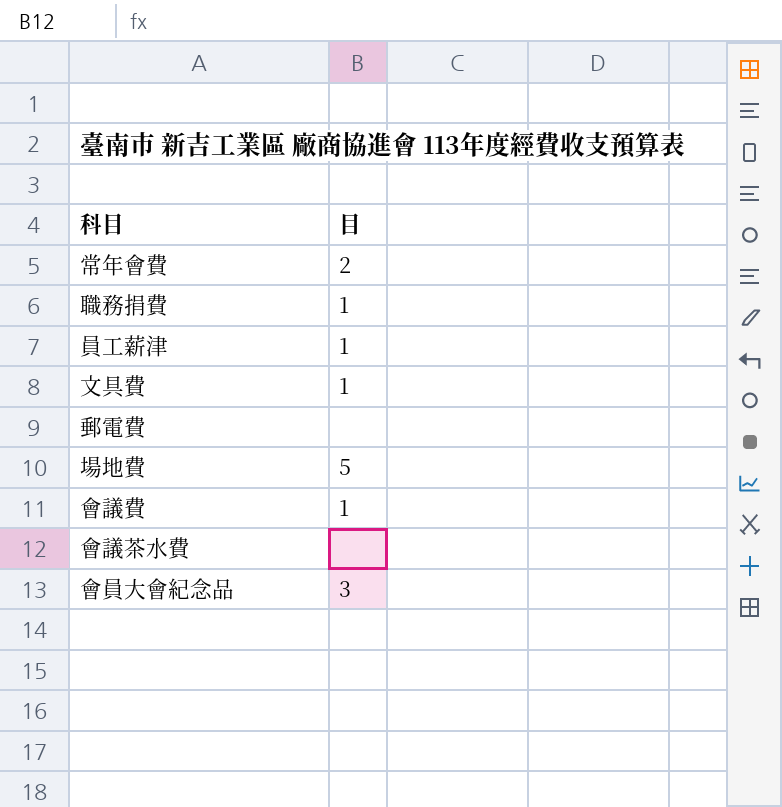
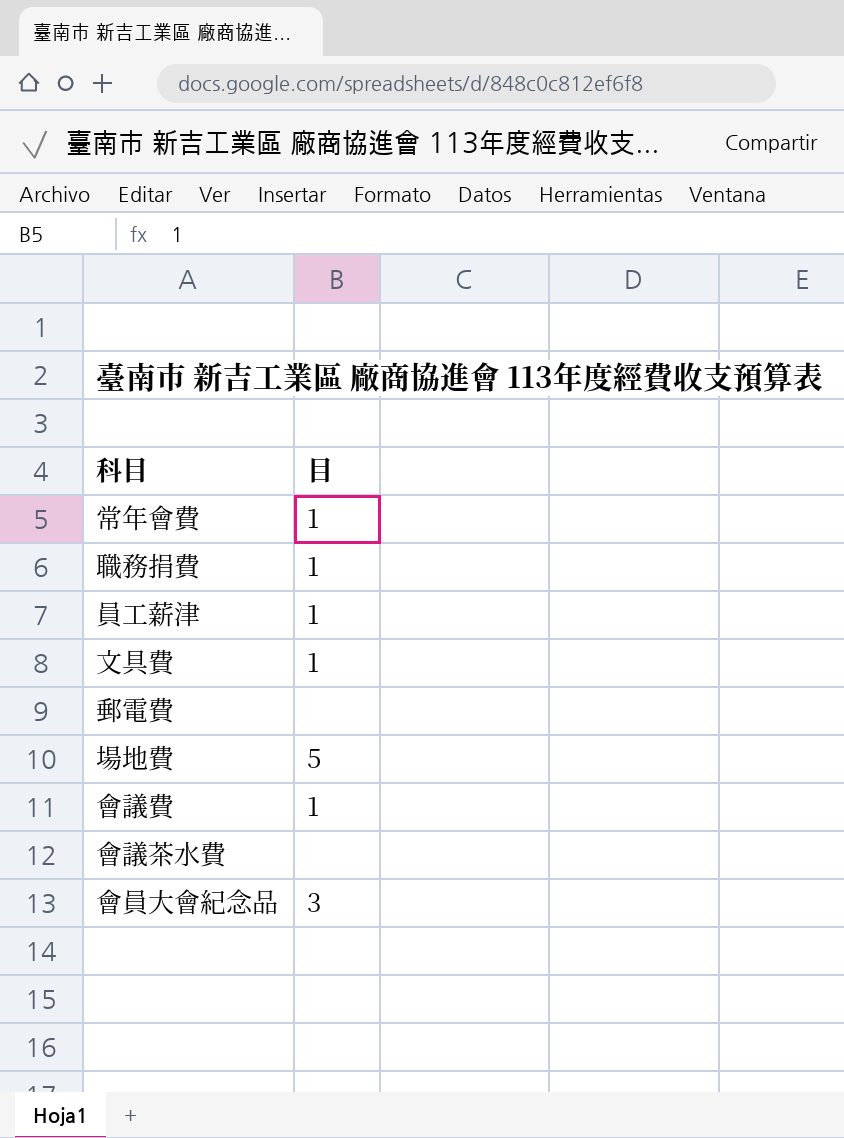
常年會費 | 目: 2 -> 1

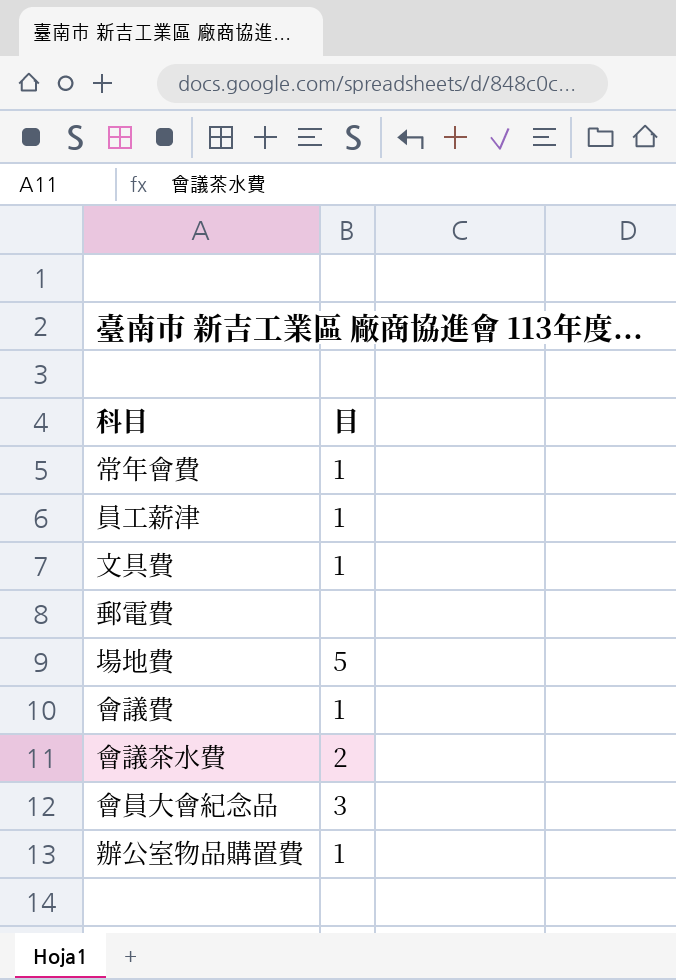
row 職務捐費: 1 -> none
會議茶水費 | 目: none -> 2
row 辦公室物品購置費: none -> 1

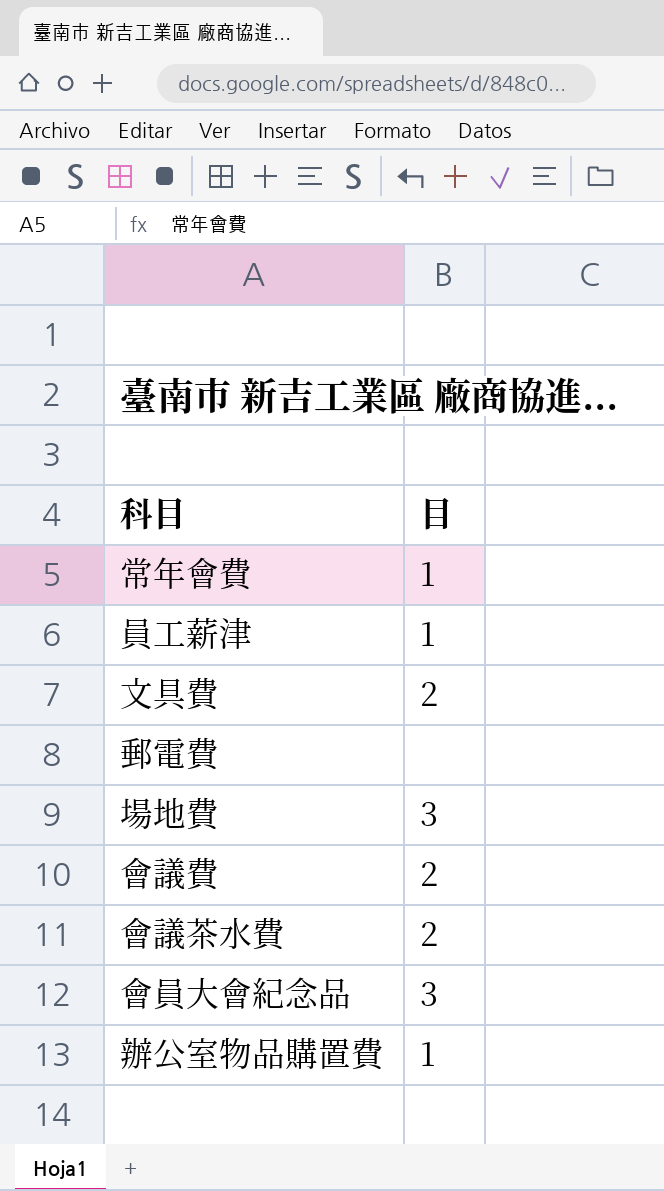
文具費 | 目: 1 -> 2
場地費 | 目: 5 -> 3
會議費 | 目: 1 -> 2

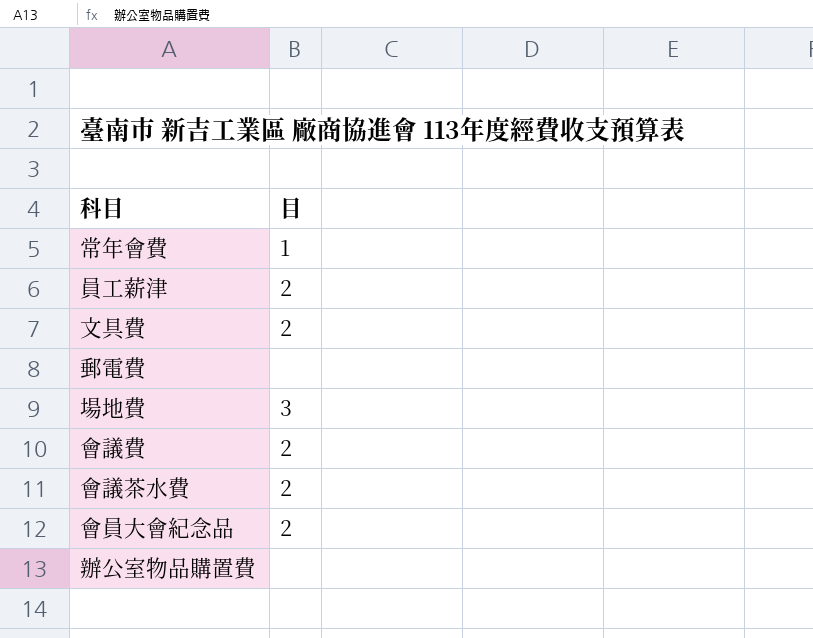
員工薪津 | 目: 1 -> 2
會員大會紀念品 | 目: 3 -> 2
辦公室物品購置費 | 目: 1 -> none

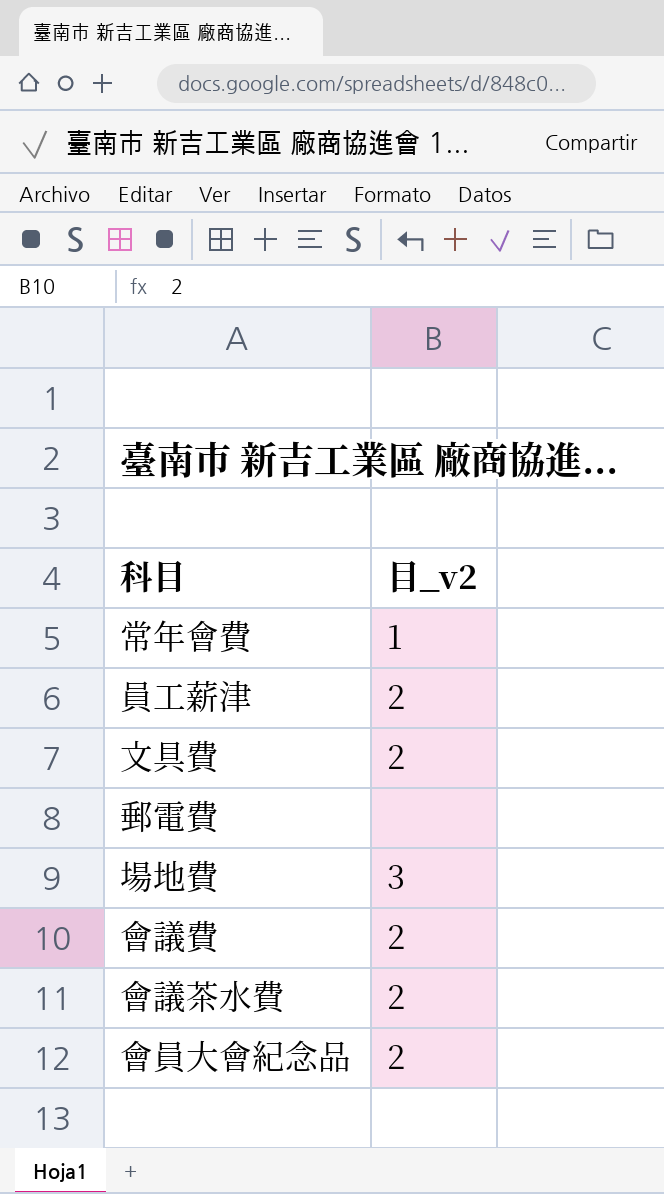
column name: 目 -> 目_v2
row 辦公室物品購置費: none -> none

